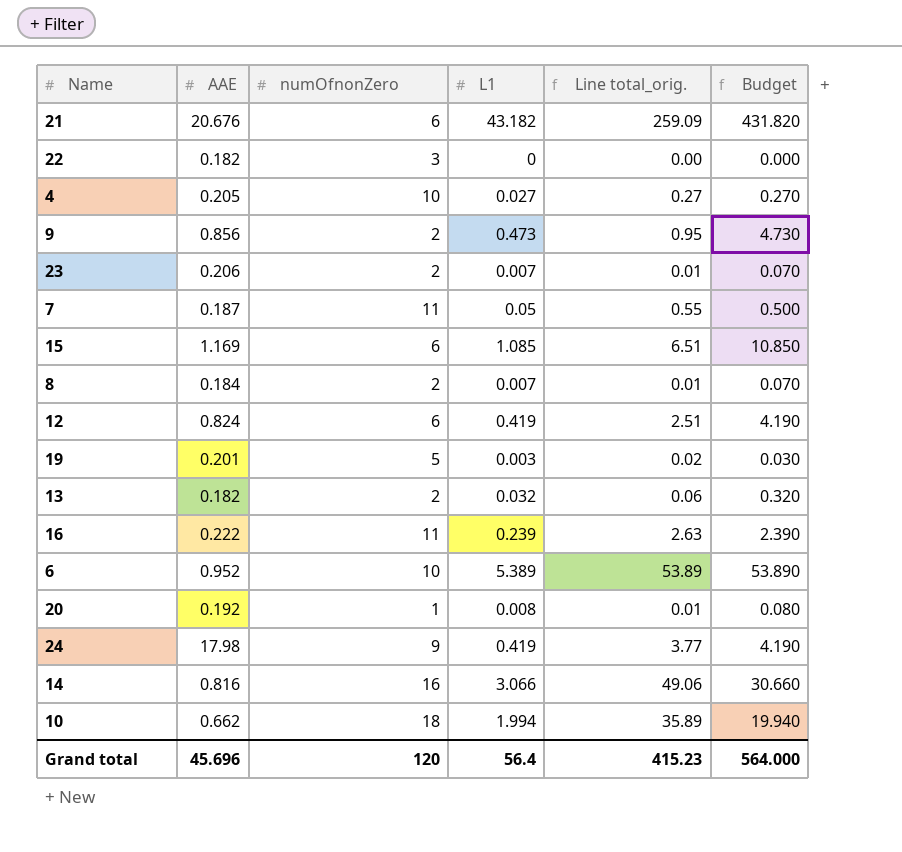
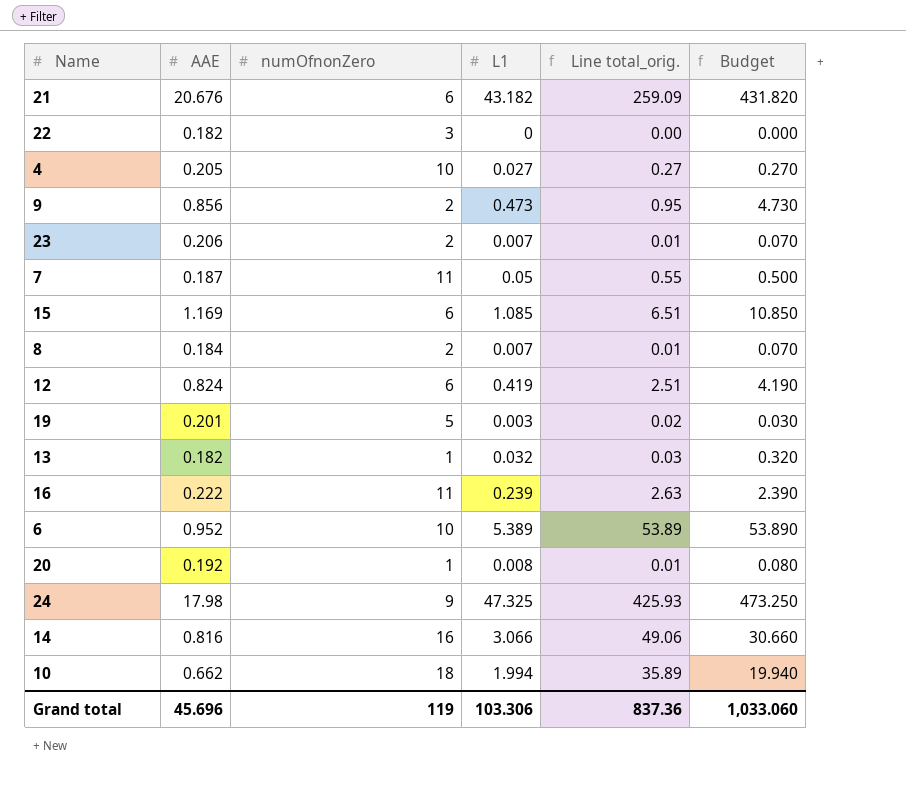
13 | numOfnonZero: 2 -> 1
13 | Line total_orig.: 0.06 -> 0.03
24 | L1: 0.419 -> 47.325
24 | Line total_orig.: 3.77 -> 425.93
24 | Budget: 4.190 -> 473.250
Grand total | numOfnonZero: 120 -> 119
Grand total | L1: 56.4 -> 103.306
Grand total | Line total_orig.: 415.23 -> 837.36
Grand total | Budget: 564.000 -> 1,033.060

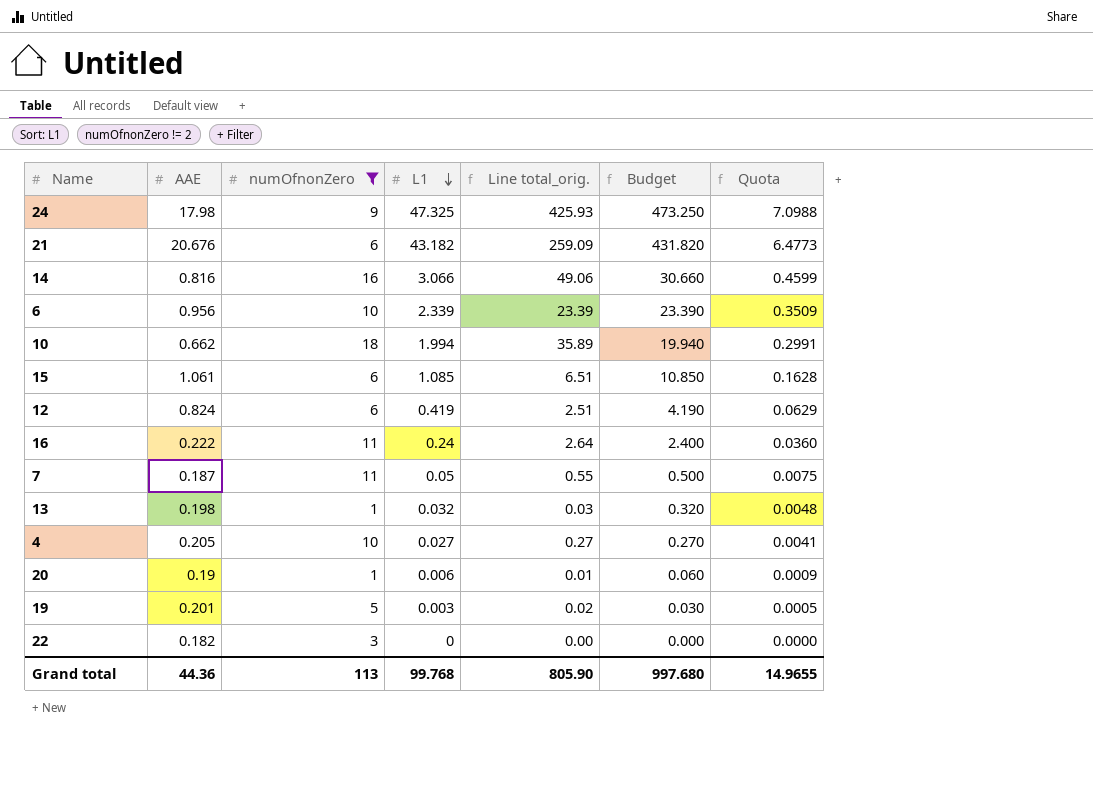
filter: none -> numOfnonZero != 2
row order: none -> L1 descending
column Quota | formula: none -> [L1] * 0.15
6 | AAE: 0.952 -> 0.956
6 | L1: 5.389 -> 2.339
6 | Line total_orig.: 53.89 -> 23.39
6 | Budget: 53.890 -> 23.390
15 | AAE: 1.169 -> 1.061
16 | L1: 0.239 -> 0.24
16 | Line total_orig.: 2.63 -> 2.64
16 | Budget: 2.390 -> 2.400
13 | AAE: 0.182 -> 0.198
20 | AAE: 0.192 -> 0.19
20 | L1: 0.008 -> 0.006
20 | Budget: 0.080 -> 0.060
Grand total | AAE: 45.696 -> 44.36
Grand total | numOfnonZero: 119 -> 113
Grand total | L1: 103.306 -> 99.768
Grand total | Line total_orig.: 837.36 -> 805.90
Grand total | Budget: 1,033.060 -> 997.680

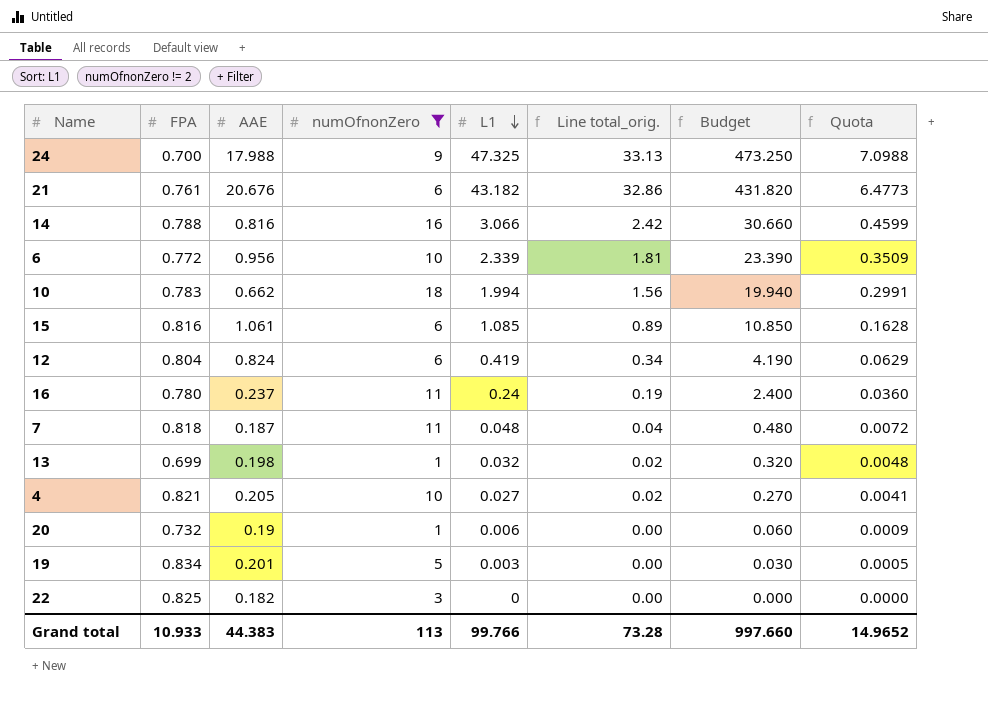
column FPA | position: none -> 2
column Line total_orig. | formula: [numOfnonZero] * [L1] -> [FPA] * [L1]
24 | AAE: 17.98 -> 17.988
16 | AAE: 0.222 -> 0.237
7 | L1: 0.05 -> 0.048
7 | Budget: 0.500 -> 0.480
7 | Quota: 0.0075 -> 0.0072
Grand total | AAE: 44.36 -> 44.383
Grand total | L1: 99.768 -> 99.766
Grand total | Line total_orig.: 805.90 -> 73.28
Grand total | Budget: 997.680 -> 997.660
Grand total | Quota: 14.9655 -> 14.9652

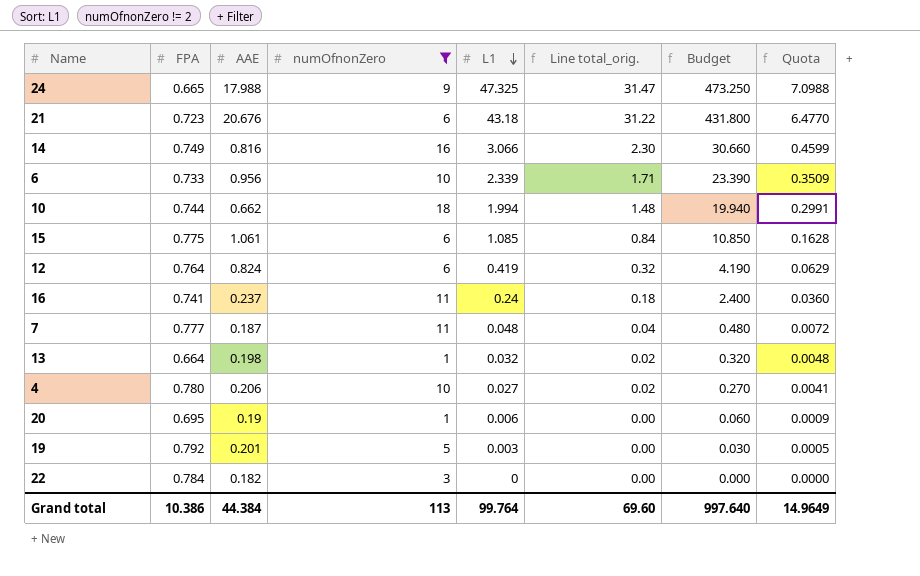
24 | FPA: 0.700 -> 0.665
24 | Line total_orig.: 33.13 -> 31.47
21 | FPA: 0.761 -> 0.723
21 | L1: 43.182 -> 43.18
21 | Line total_orig.: 32.86 -> 31.22
21 | Budget: 431.820 -> 431.800
21 | Quota: 6.4773 -> 6.4770
14 | FPA: 0.788 -> 0.749
14 | Line total_orig.: 2.42 -> 2.30
6 | FPA: 0.772 -> 0.733
6 | Line total_orig.: 1.81 -> 1.71
10 | FPA: 0.783 -> 0.744
10 | Line total_orig.: 1.56 -> 1.48
15 | FPA: 0.816 -> 0.775
15 | Line total_orig.: 0.89 -> 0.84
12 | FPA: 0.804 -> 0.764
12 | Line total_orig.: 0.34 -> 0.32
16 | FPA: 0.780 -> 0.741
16 | Line total_orig.: 0.19 -> 0.18
7 | FPA: 0.818 -> 0.777
13 | FPA: 0.699 -> 0.664
4 | FPA: 0.821 -> 0.780
4 | AAE: 0.205 -> 0.206
20 | FPA: 0.732 -> 0.695
19 | FPA: 0.834 -> 0.792
22 | FPA: 0.825 -> 0.784
Grand total | FPA: 10.933 -> 10.386
Grand total | AAE: 44.383 -> 44.384
Grand total | L1: 99.766 -> 99.764
Grand total | Line total_orig.: 73.28 -> 69.60
Grand total | Budget: 997.660 -> 997.640
Grand total | Quota: 14.9652 -> 14.9649

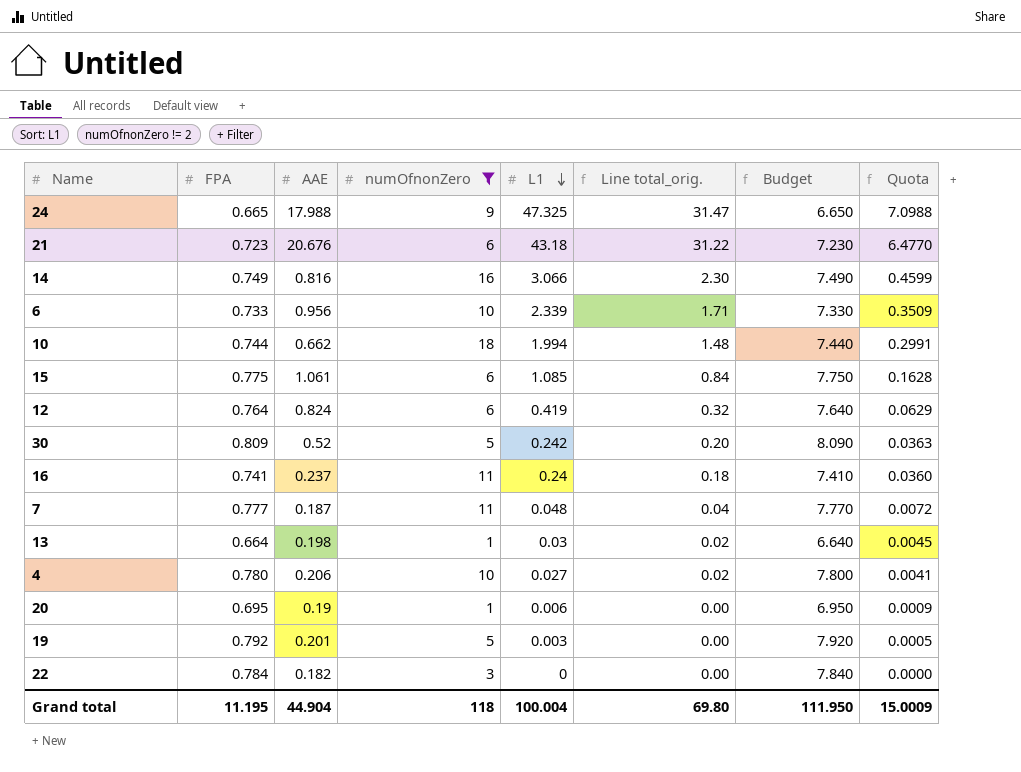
column Budget | formula: [L1] * 10 -> [FPA] * 10
row 30: none -> 0.809 | 0.52 | 5 | 0.242 | 0.20 | 8.090 | 0.0363
13 | L1: 0.032 -> 0.03
13 | Quota: 0.0048 -> 0.0045
Grand total | FPA: 10.386 -> 11.195
Grand total | AAE: 44.384 -> 44.904
Grand total | numOfnonZero: 113 -> 118
Grand total | L1: 99.764 -> 100.004
Grand total | Line total_orig.: 69.60 -> 69.80
Grand total | Budget: 997.640 -> 111.950
Grand total | Quota: 14.9649 -> 15.0009

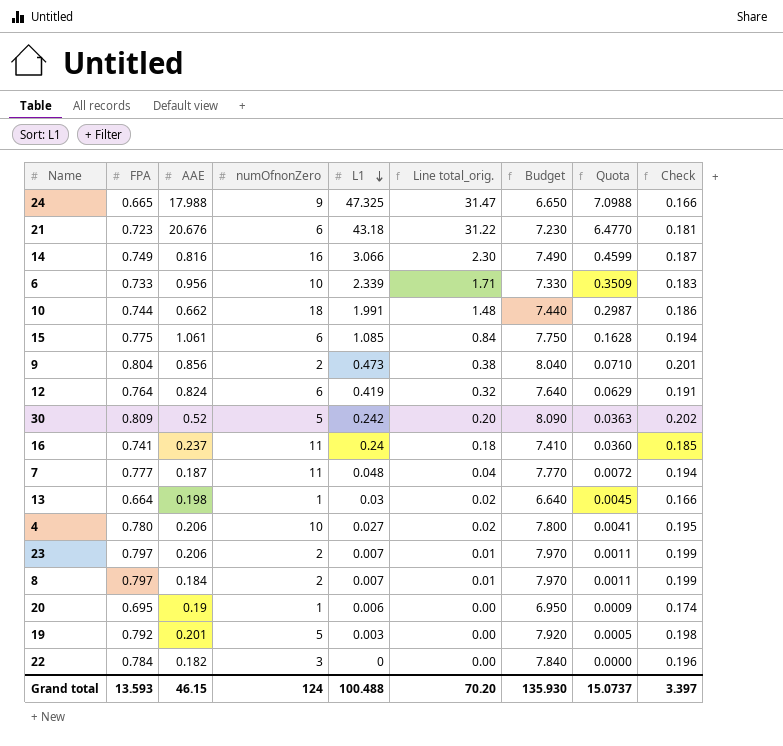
filter: numOfnonZero != 2 -> none
column Check | formula: none -> [FPA] * 0.25
10 | L1: 1.994 -> 1.991
10 | Quota: 0.2991 -> 0.2987
Grand total | FPA: 11.195 -> 13.593
Grand total | AAE: 44.904 -> 46.15
Grand total | numOfnonZero: 118 -> 124
Grand total | L1: 100.004 -> 100.488
Grand total | Line total_orig.: 69.80 -> 70.20
Grand total | Budget: 111.950 -> 135.930
Grand total | Quota: 15.0009 -> 15.0737

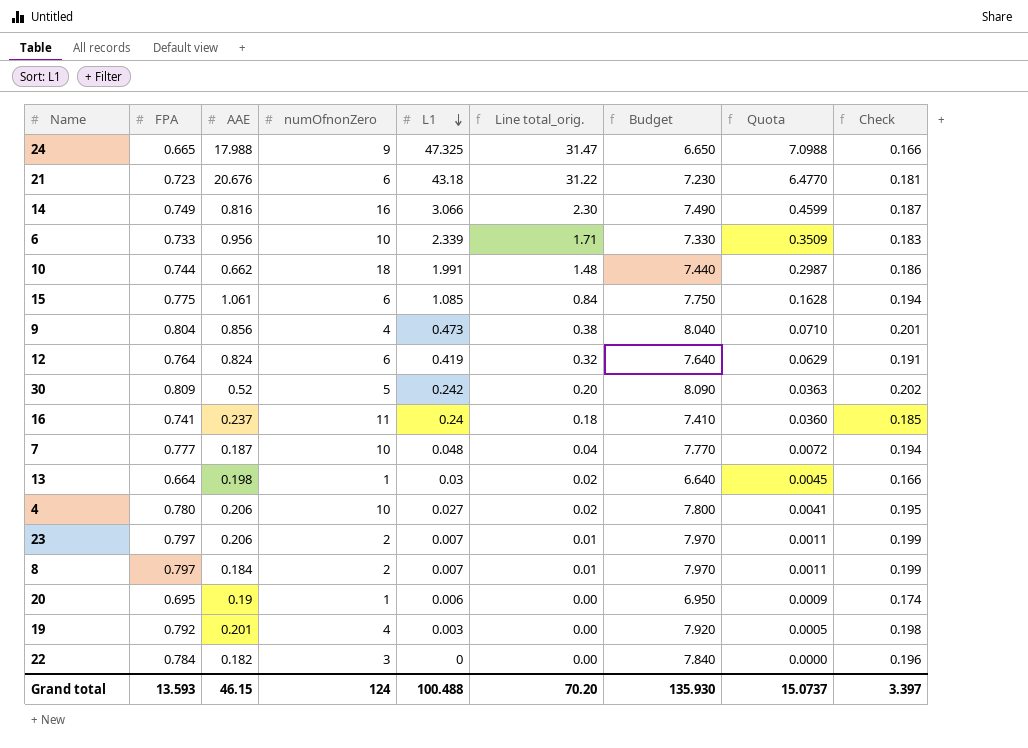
9 | numOfnonZero: 2 -> 4
7 | numOfnonZero: 11 -> 10
19 | numOfnonZero: 5 -> 4

